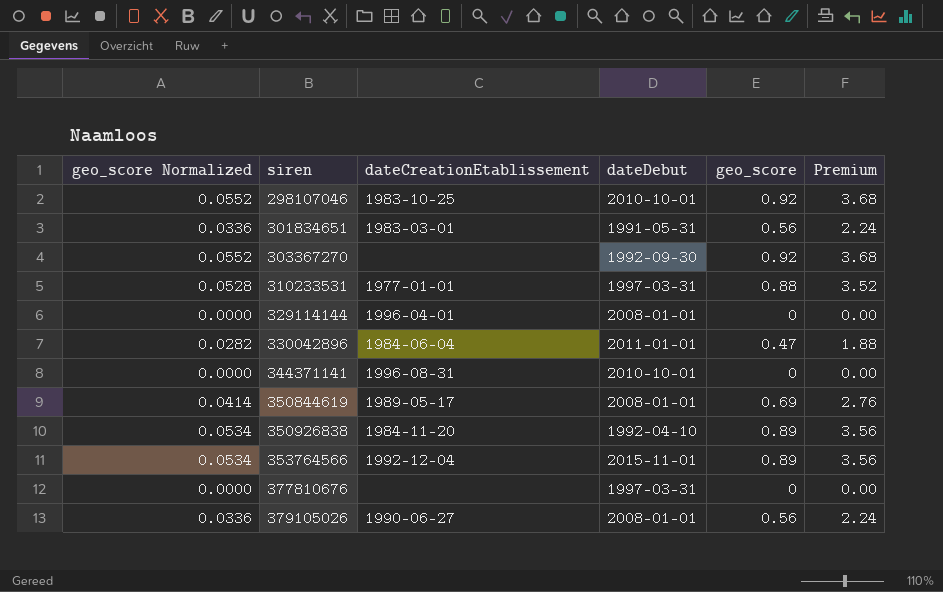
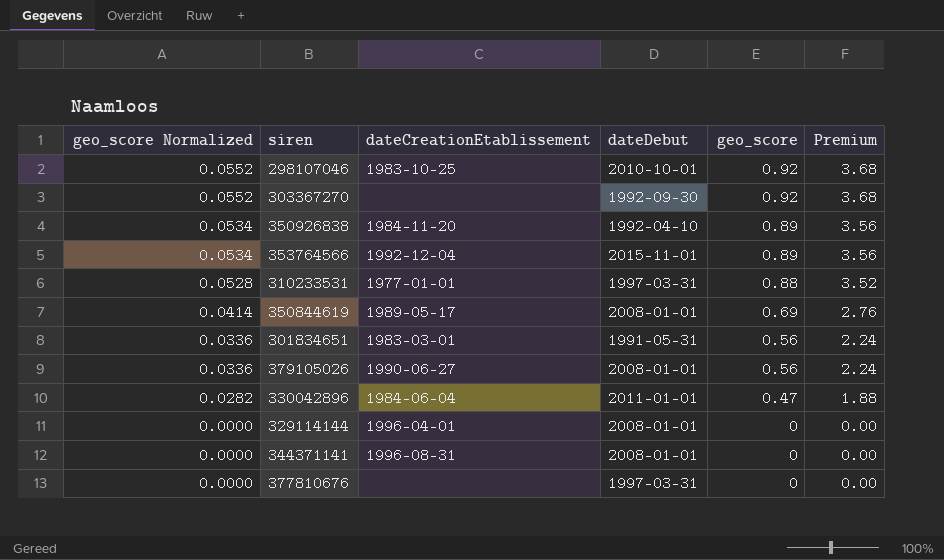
row order: siren ascending -> geo_score Normalized descending
344371141 | dateDebut: 2010-10-01 -> 2008-01-01

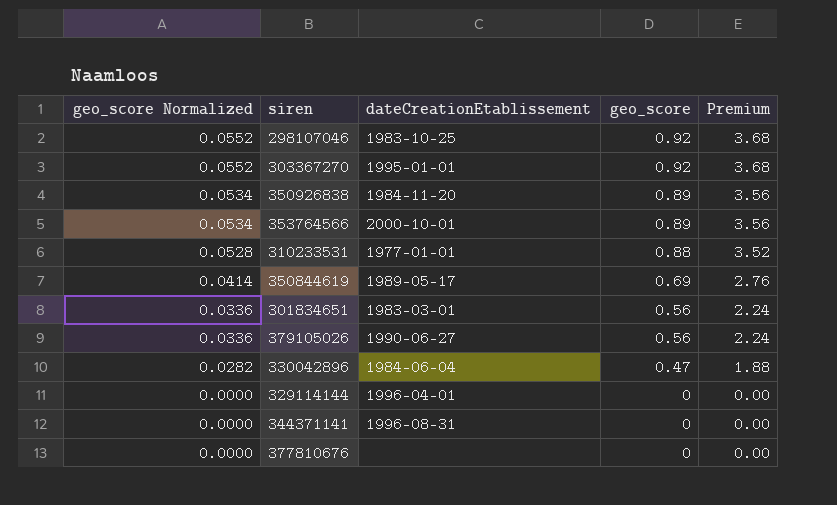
column dateDebut | position: 4 -> none
303367270 | dateCreationEtablissement: none -> 1995-01-01
353764566 | dateCreationEtablissement: 1992-12-04 -> 2000-10-01

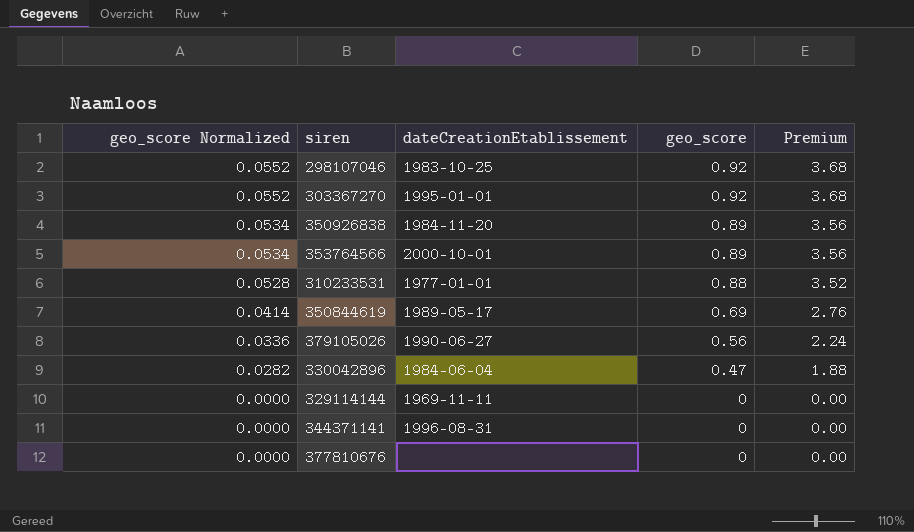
row 301834651: 0.0336 | 1983-03-01 | 0.56 | 2.24 -> none
329114144 | dateCreationEtablissement: 1996-04-01 -> 1969-11-11

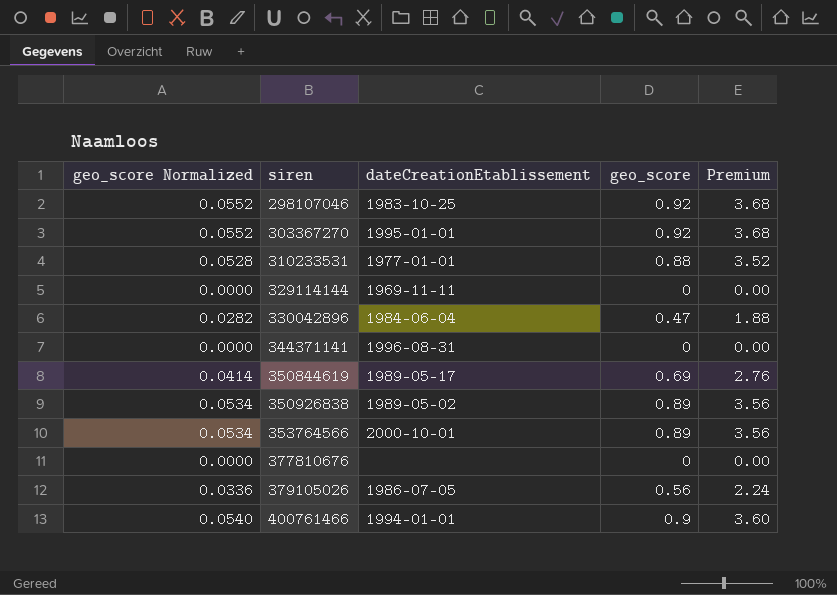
row order: geo_score Normalized descending -> siren ascending
350926838 | dateCreationEtablissement: 1984-11-20 -> 1989-05-02
379105026 | dateCreationEtablissement: 1990-06-27 -> 1986-07-05
row 400761466: none -> 0.0540 | 1994-01-01 | 0.9 | 3.60

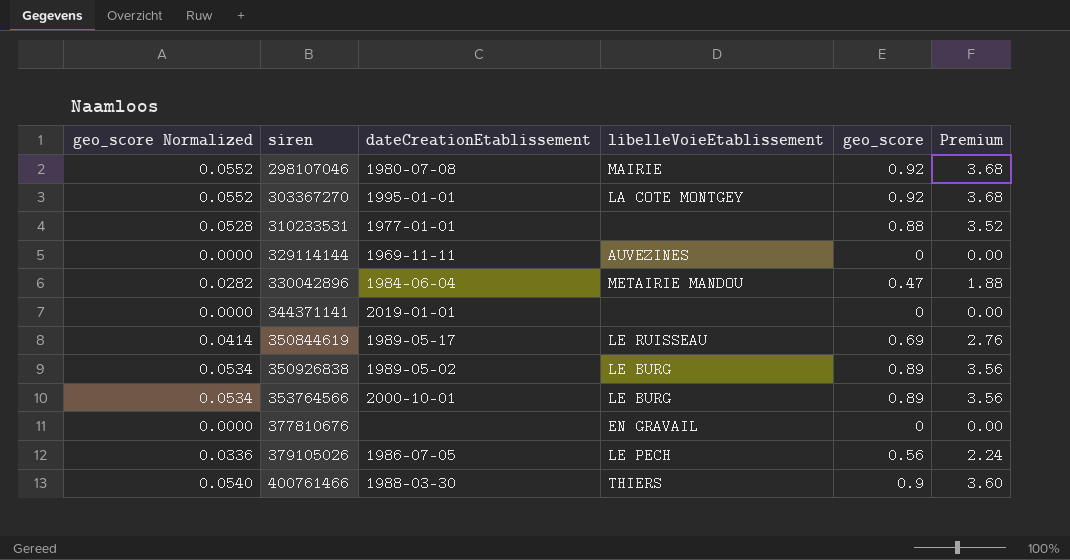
column libelleVoieEtablissement | position: none -> 4
298107046 | dateCreationEtablissement: 1983-10-25 -> 1980-07-08
344371141 | dateCreationEtablissement: 1996-08-31 -> 2019-01-01
400761466 | dateCreationEtablissement: 1994-01-01 -> 1988-03-30

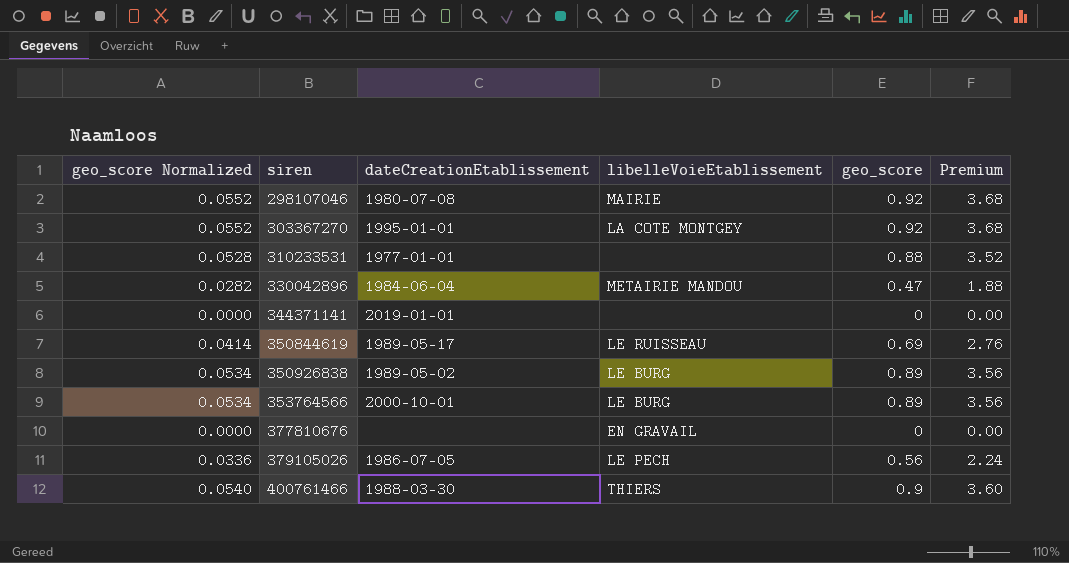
row 329114144: 0.0000 | 1969-11-11 | AUVEZINES | 0 | 0.00 -> none

